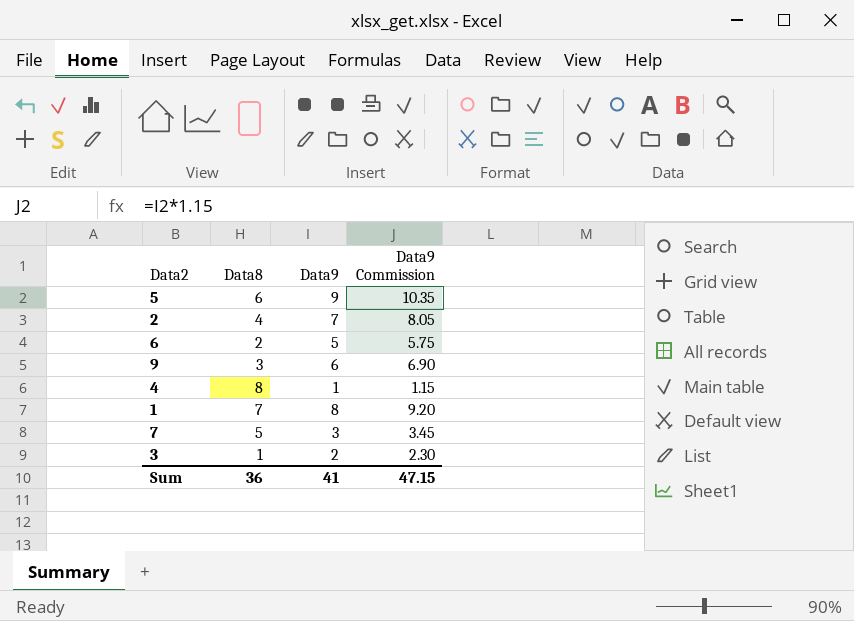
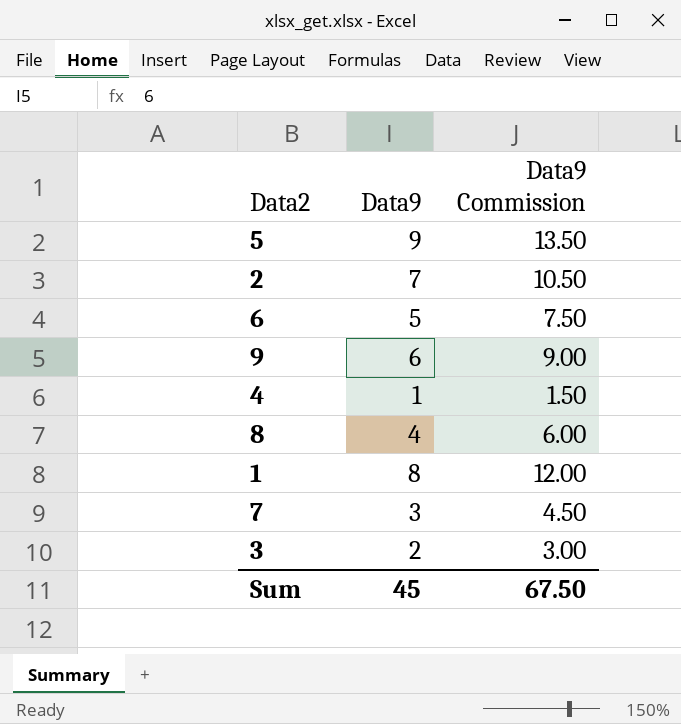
column Data8 | position: 2 -> none
column Data9 Commission | formula: [Data9] * 1.15 -> [Data9] * 1.5
row 8: none -> 4 | 6.00
Sum | Data9: 41 -> 45
Sum | Data9 Commission: 47.15 -> 67.50

